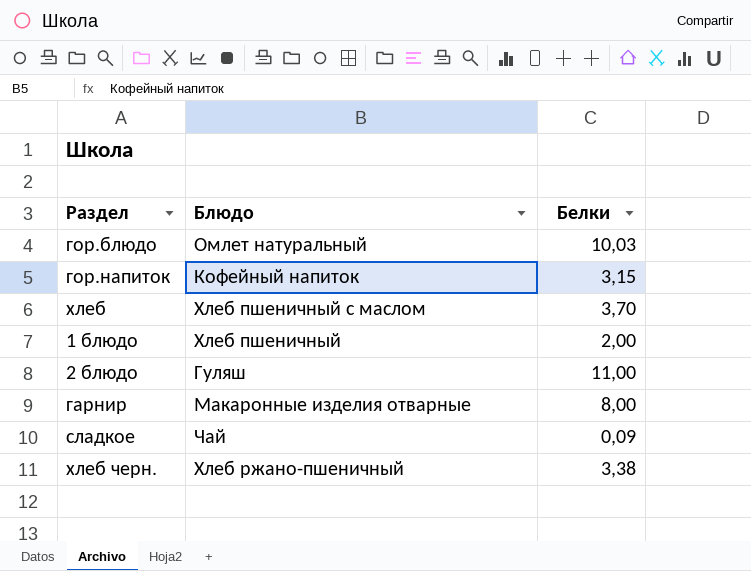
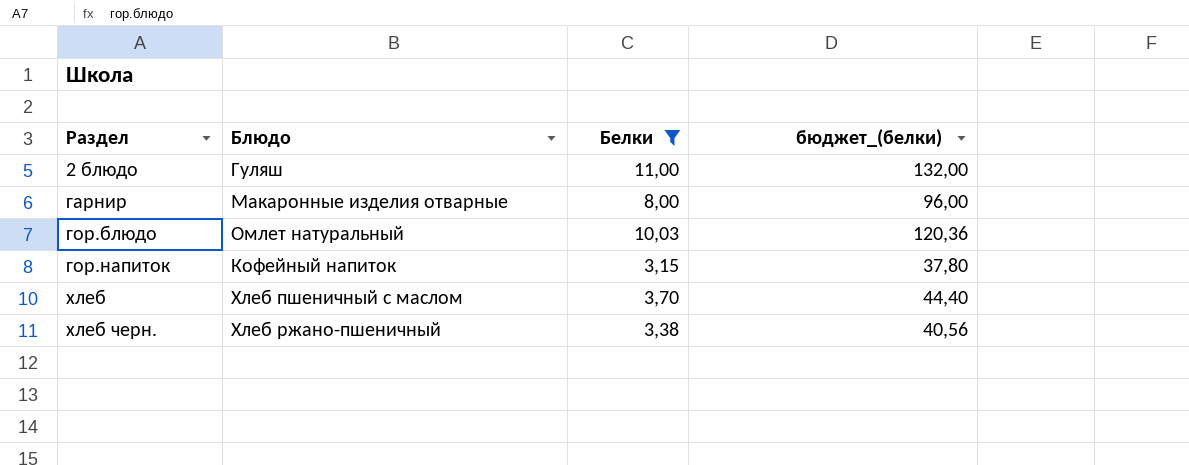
filter: none -> Белки >= 3,15
row order: none -> Раздел ascending
column бюджет_(белки) | formula: none -> [Белки] * 12

